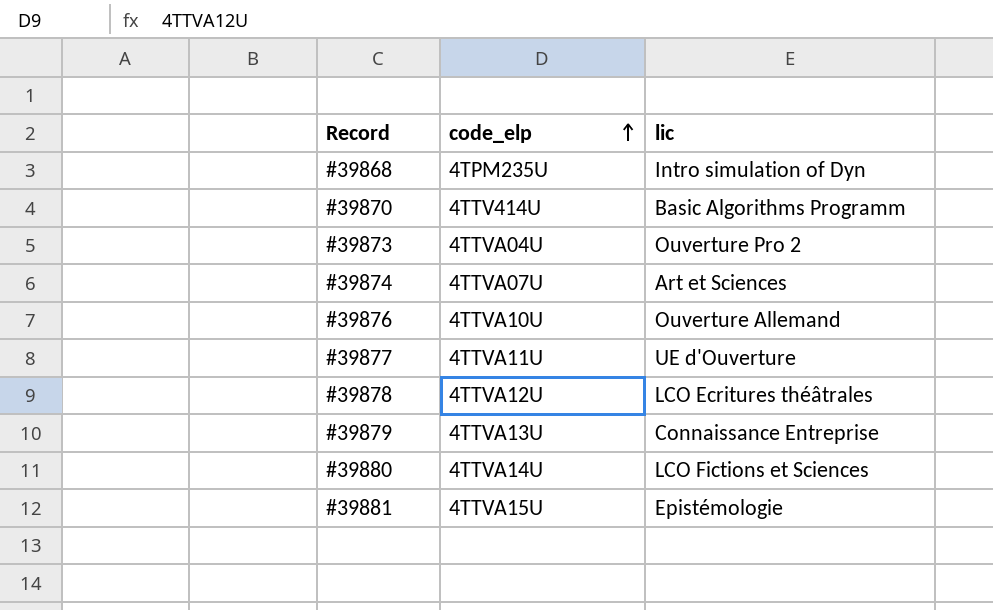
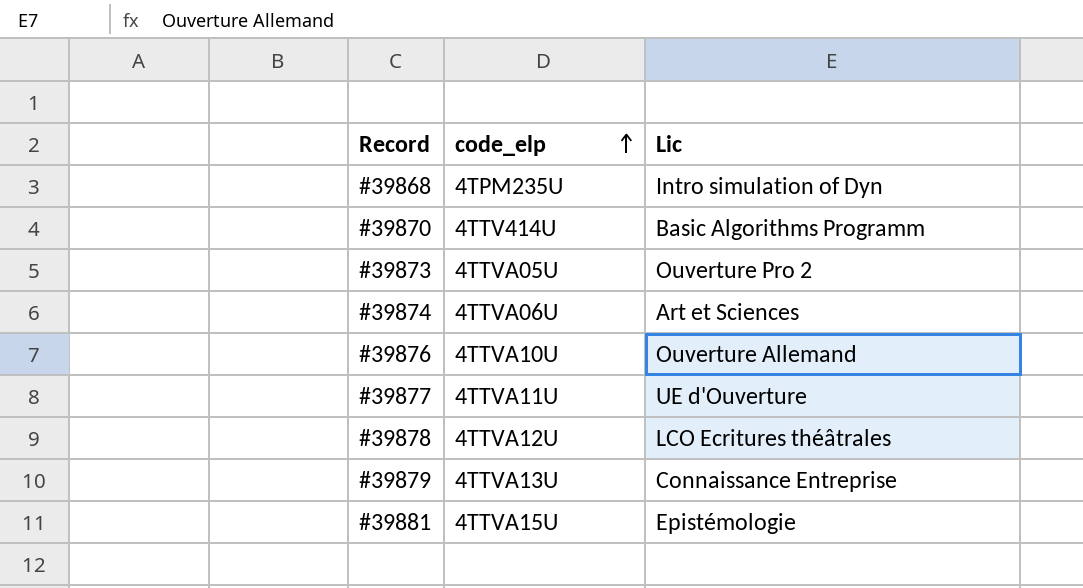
column name: lic -> Lic
row #39880: 4TTVA14U | LCO Fictions et Sciences -> none
#39873 | code_elp: 4TTVA04U -> 4TTVA05U
#39874 | code_elp: 4TTVA07U -> 4TTVA06U

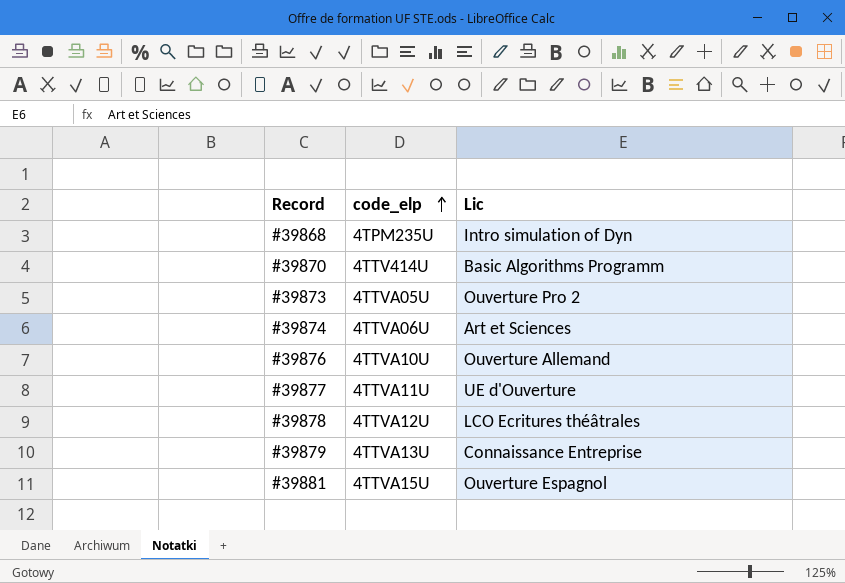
#39881 | Lic: Epistémologie -> Ouverture Espagnol

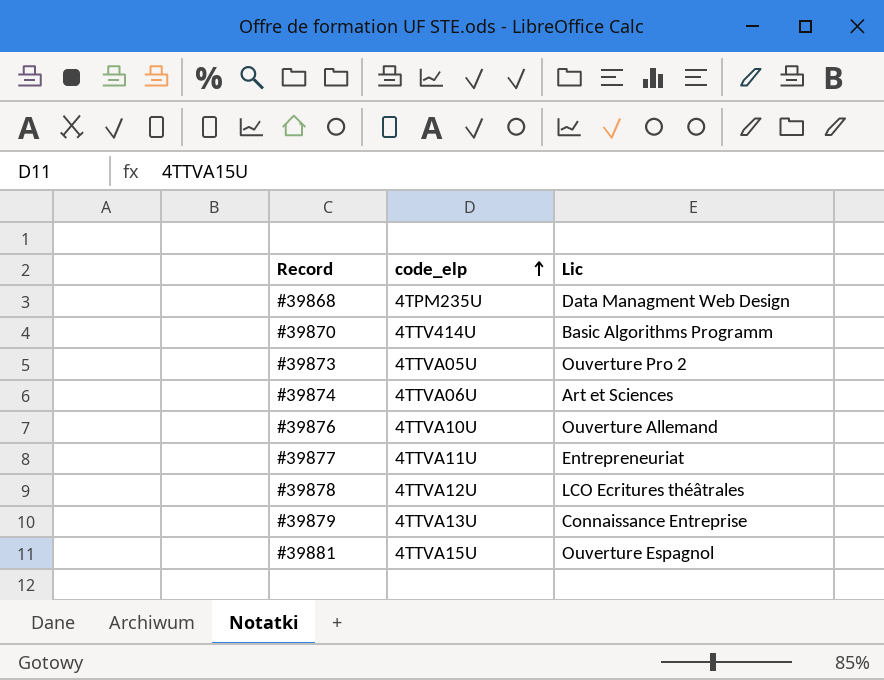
#39868 | Lic: Intro simulation of Dyn -> Data Managment Web Design
#39877 | Lic: UE d'Ouverture -> Entrepreneuriat

